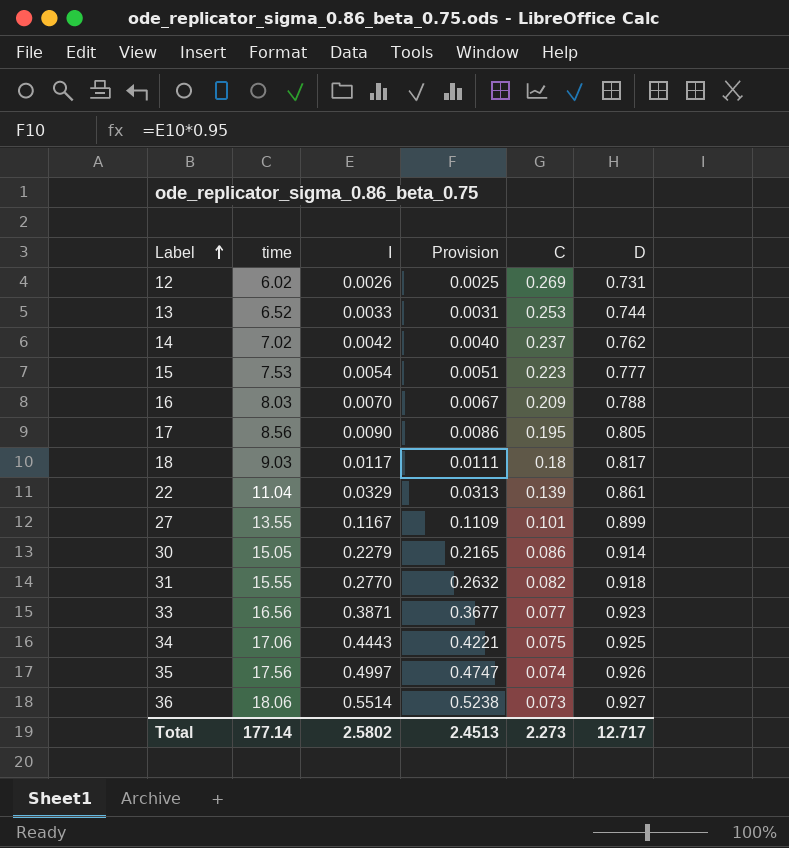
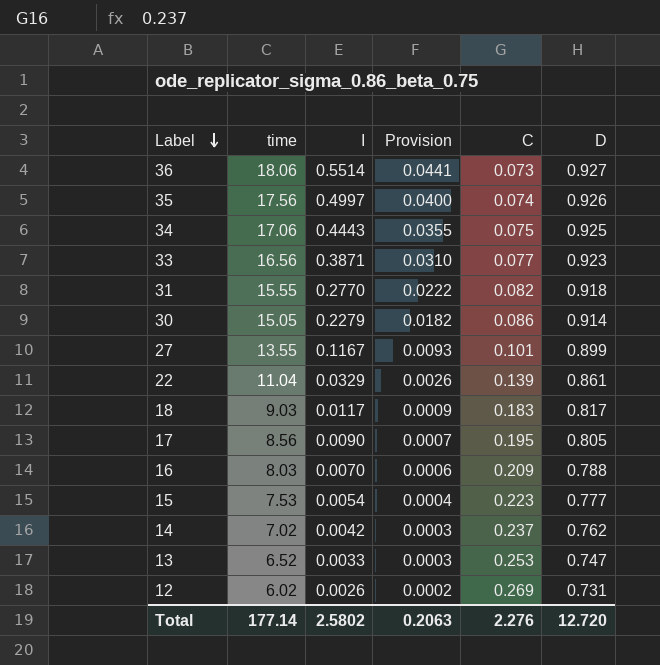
row order: Label ascending -> Label descending
column Provision | formula: [I] * 0.95 -> [I] * 0.08
18 | C: 0.18 -> 0.183
13 | D: 0.744 -> 0.747
Total | Provision: 2.4513 -> 0.2063
Total | C: 2.273 -> 2.276
Total | D: 12.717 -> 12.720

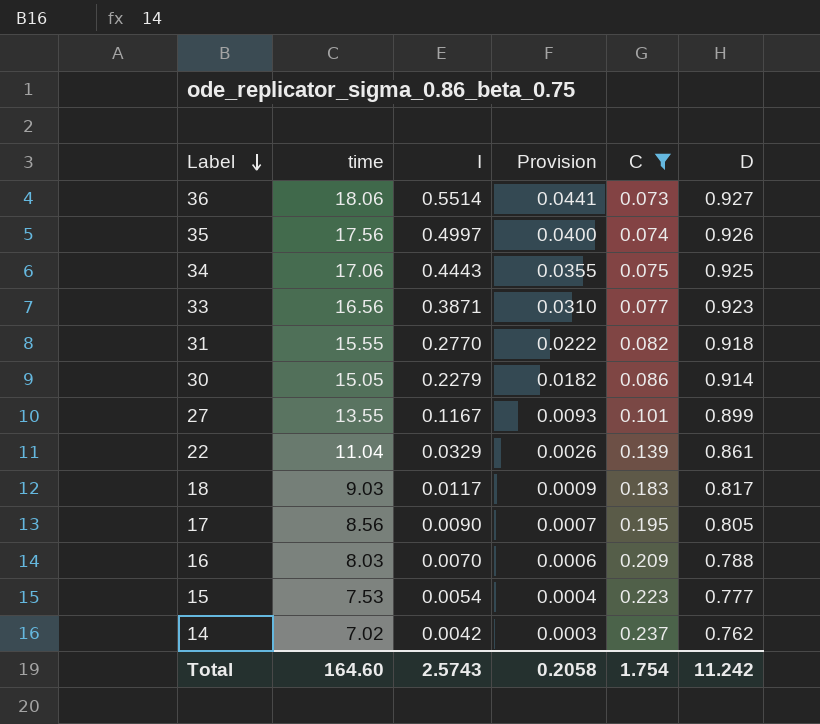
filter: none -> C <= 0.237
Total | time: 177.14 -> 164.60
Total | I: 2.5802 -> 2.5743
Total | Provision: 0.2063 -> 0.2058
Total | C: 2.276 -> 1.754
Total | D: 12.720 -> 11.242

